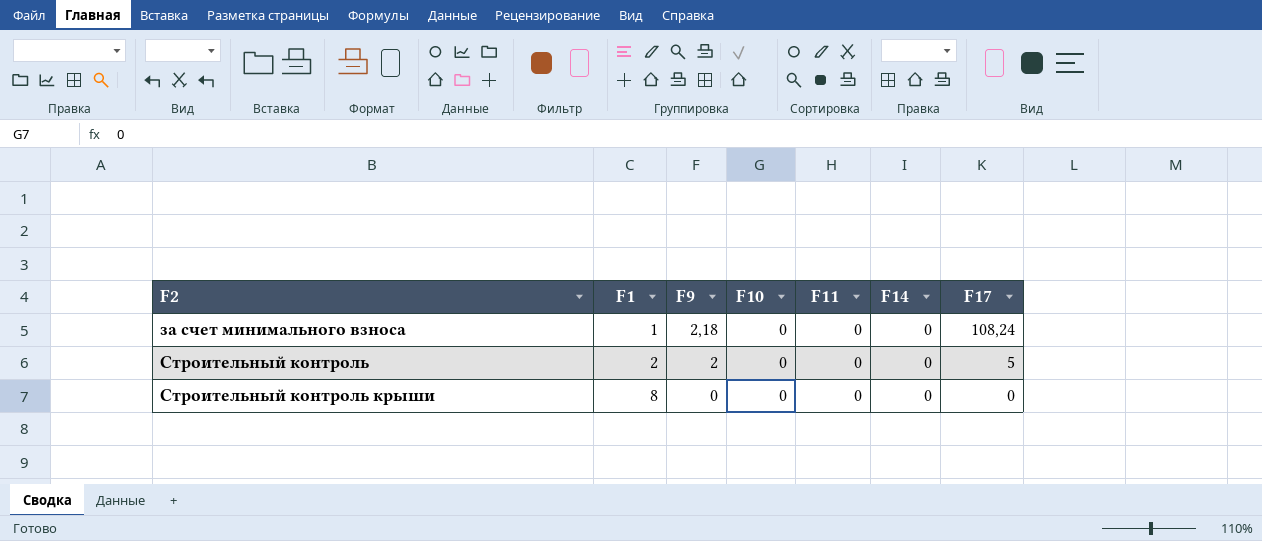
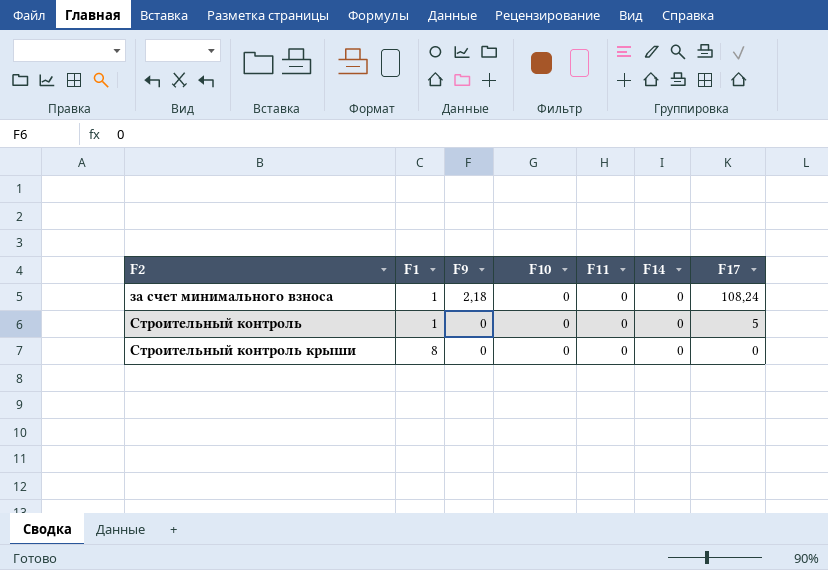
Строительный контроль | F1: 2 -> 1
Строительный контроль | F9: 2 -> 0

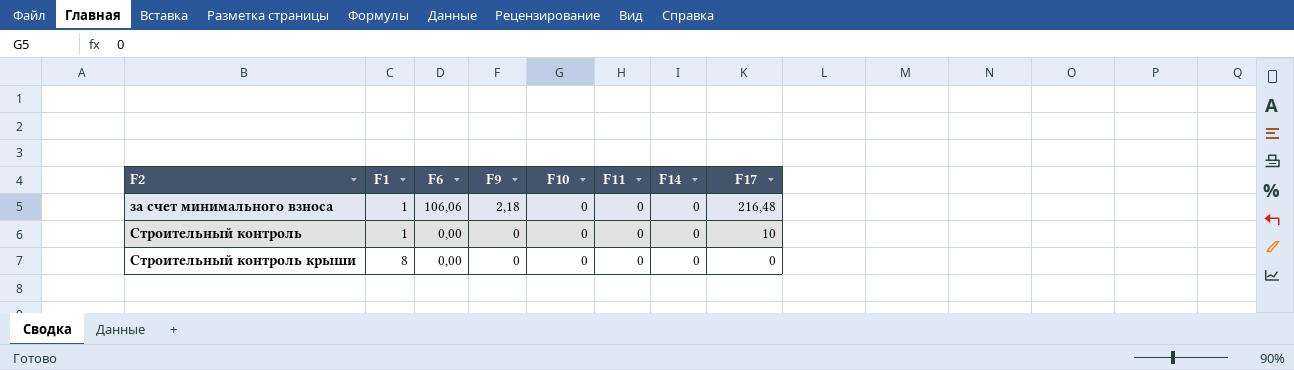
column F6 | position: none -> 3
за счет минимального взноса | F17: 108,24 -> 216,48
Строительный контроль | F17: 5 -> 10

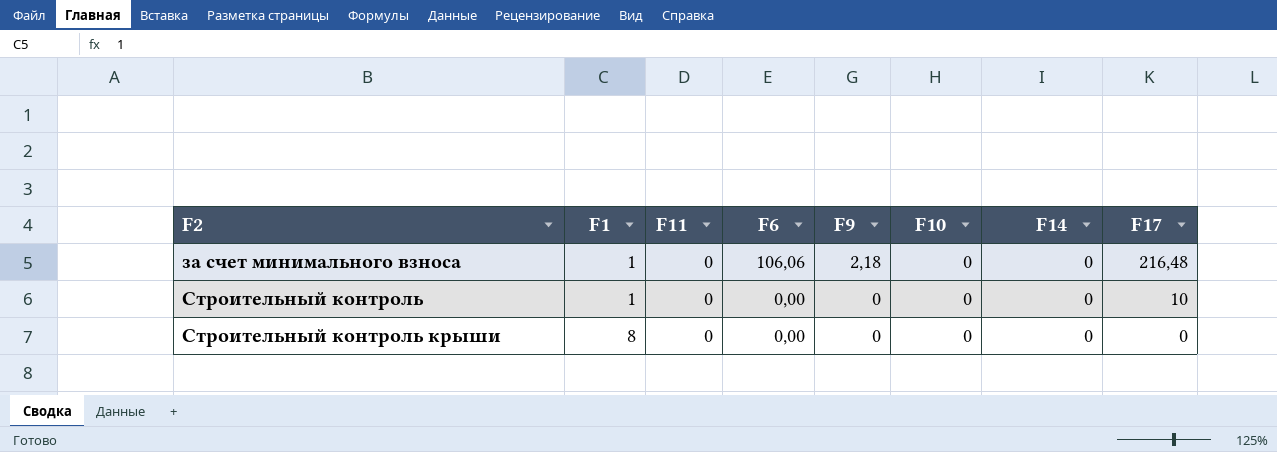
column F11 | position: 6 -> 3

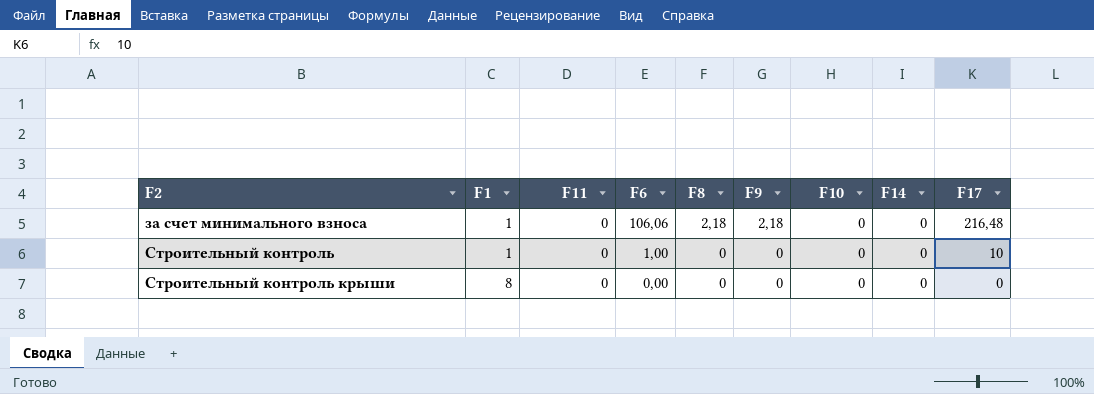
column F8 | position: none -> 5
Строительный контроль | F6: 0,00 -> 1,00

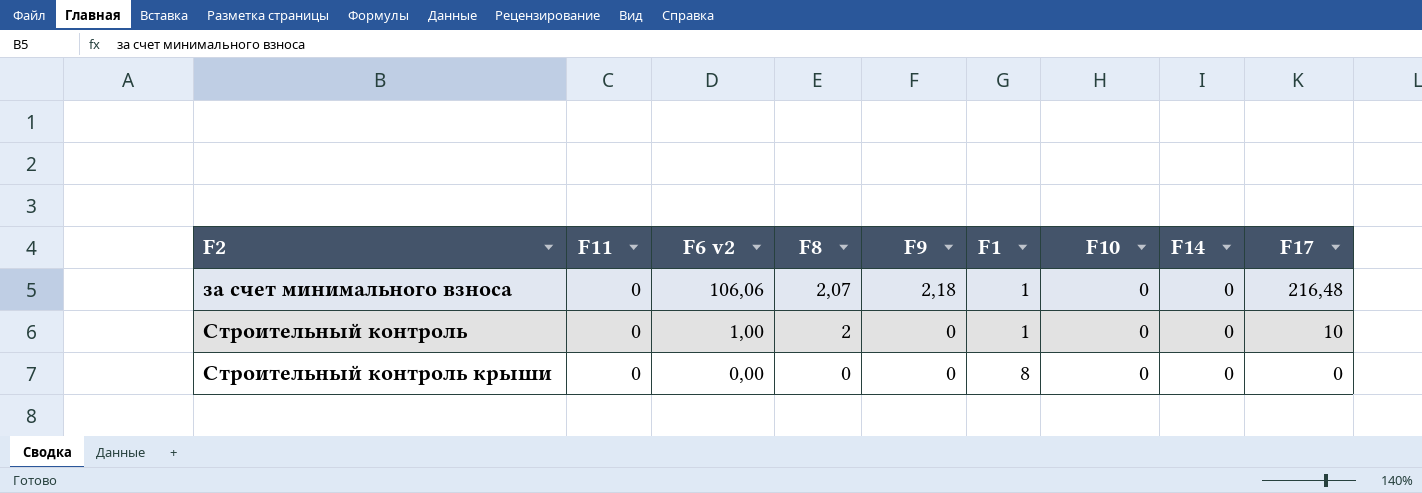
column name: F6 -> F6 v2
column F1 | position: 2 -> 6
за счет минимального взноса | F8: 2,18 -> 2,07
Строительный контроль | F8: 0 -> 2

